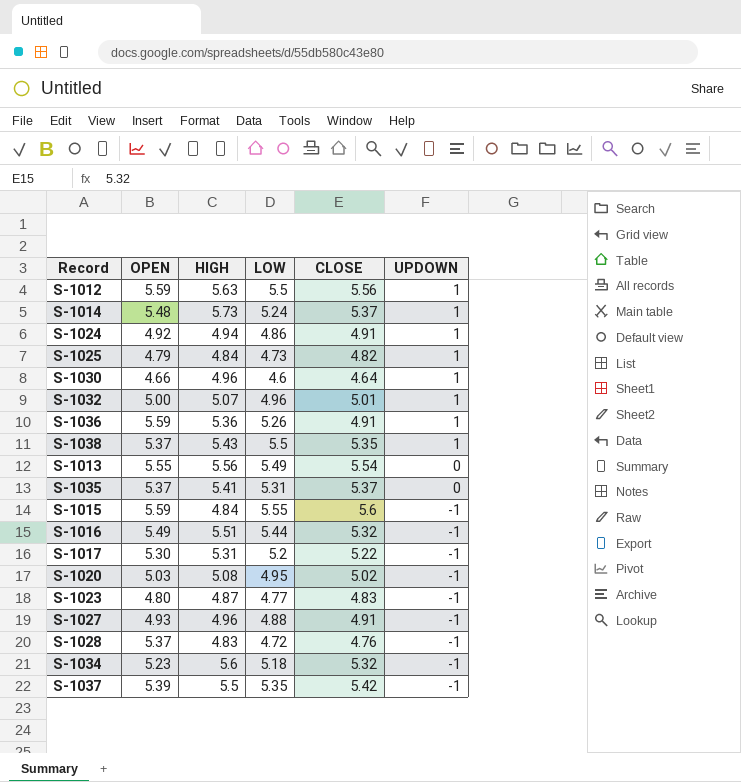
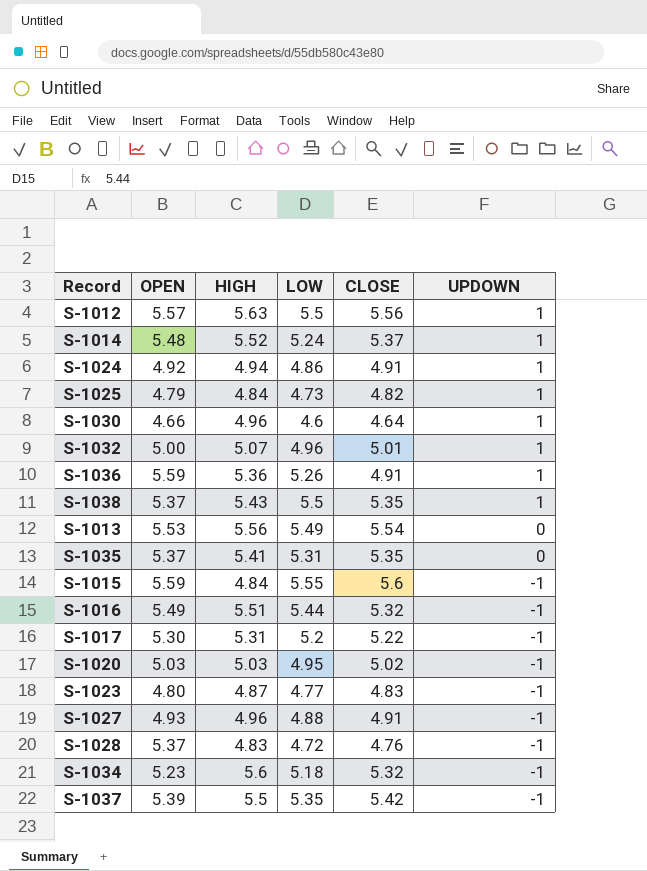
S-1012 | OPEN: 5.59 -> 5.57
S-1014 | HIGH: 5.73 -> 5.52
S-1013 | OPEN: 5.55 -> 5.53
S-1035 | CLOSE: 5.37 -> 5.35
S-1020 | HIGH: 5.08 -> 5.03

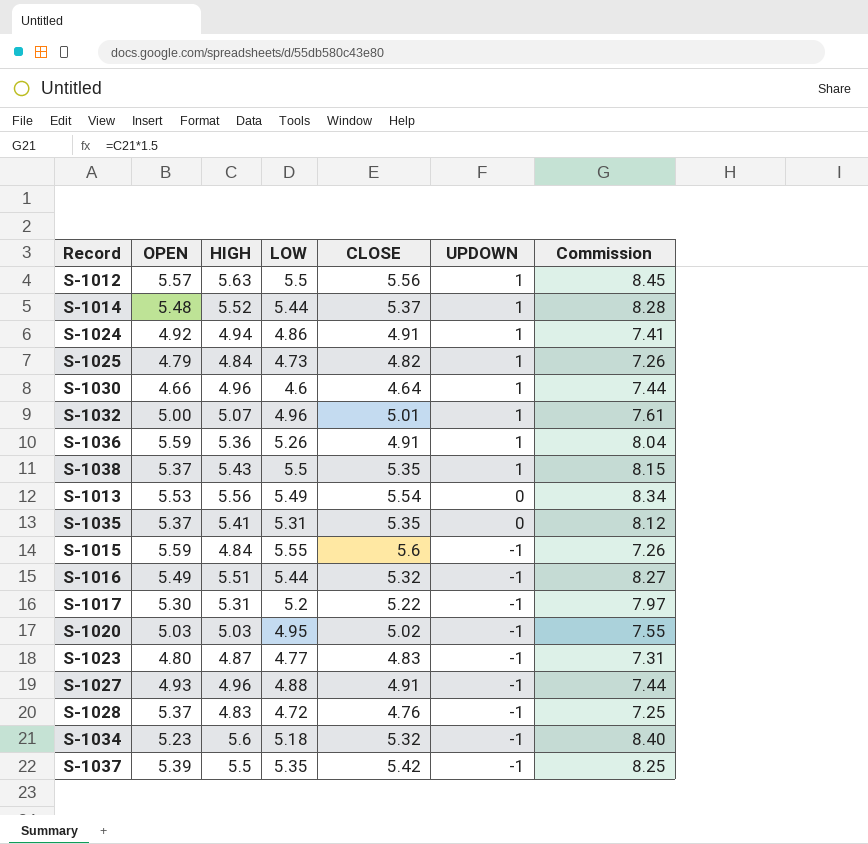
column Commission | formula: none -> [HIGH] * 1.5
S-1014 | LOW: 5.24 -> 5.44

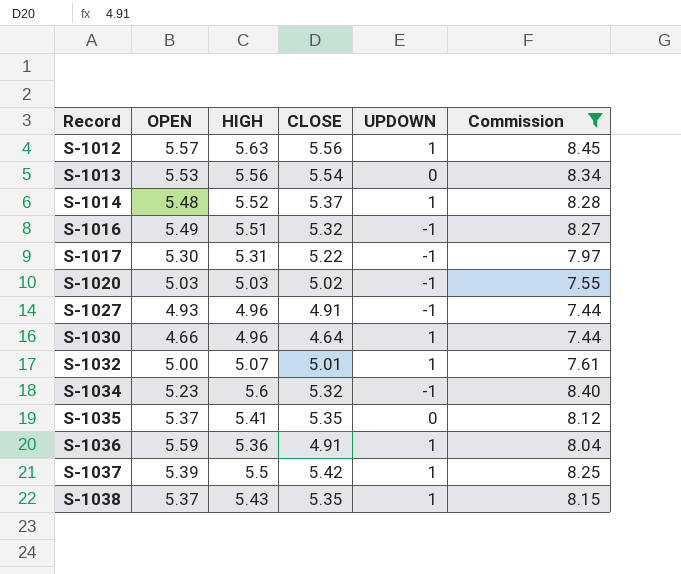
filter: none -> Commission >= 7.44
row order: UPDOWN descending -> Record ascending
column LOW | position: 4 -> none
S-1037 | UPDOWN: -1 -> 1

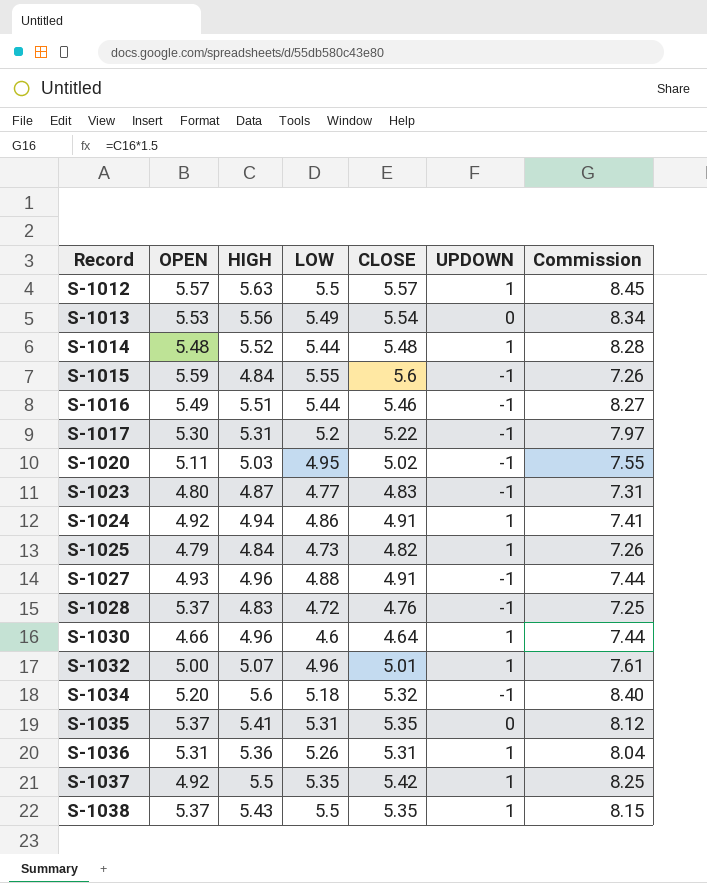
filter: Commission >= 7.44 -> none
column LOW | position: none -> 4
S-1012 | CLOSE: 5.56 -> 5.57
S-1014 | CLOSE: 5.37 -> 5.48
S-1016 | CLOSE: 5.32 -> 5.46
S-1020 | OPEN: 5.03 -> 5.11
S-1034 | OPEN: 5.23 -> 5.20
S-1036 | OPEN: 5.59 -> 5.31
S-1036 | CLOSE: 4.91 -> 5.31
S-1037 | OPEN: 5.39 -> 4.92

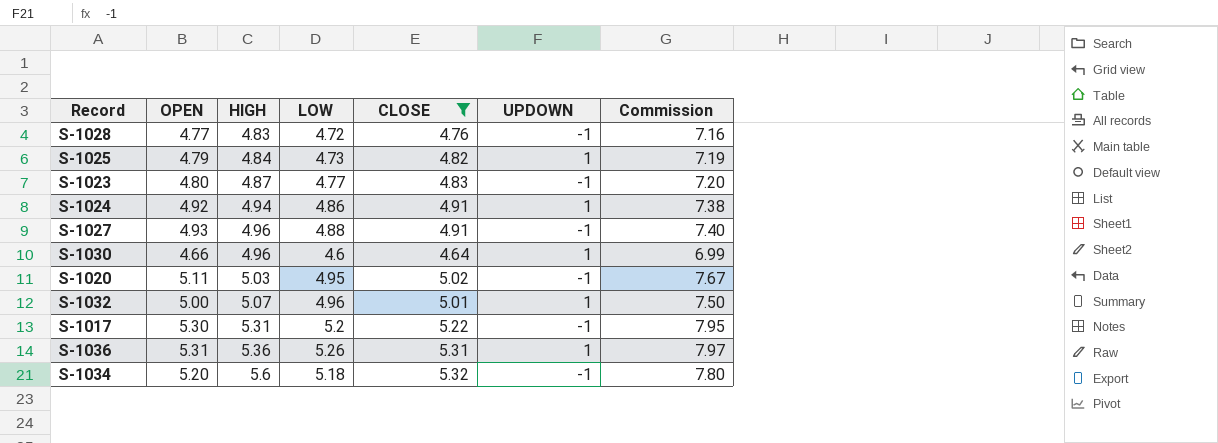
filter: none -> CLOSE <= 5.32
row order: Record ascending -> HIGH ascending
column Commission | formula: [HIGH] * 1.5 -> [OPEN] * 1.5
S-1028 | OPEN: 5.37 -> 4.77

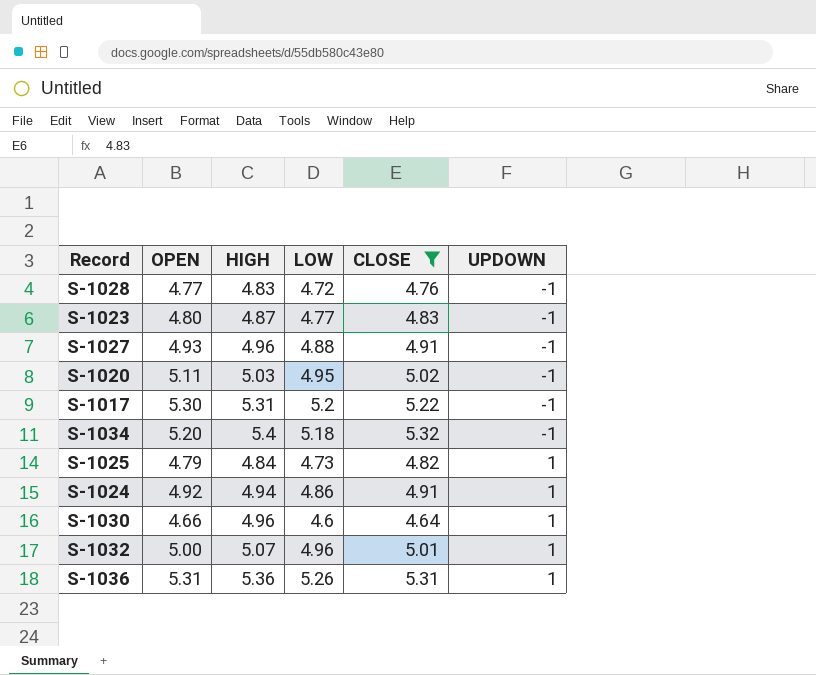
row order: HIGH ascending -> UPDOWN ascending
column Commission | formula: [OPEN] * 1.5 -> none
S-1034 | HIGH: 5.6 -> 5.4

